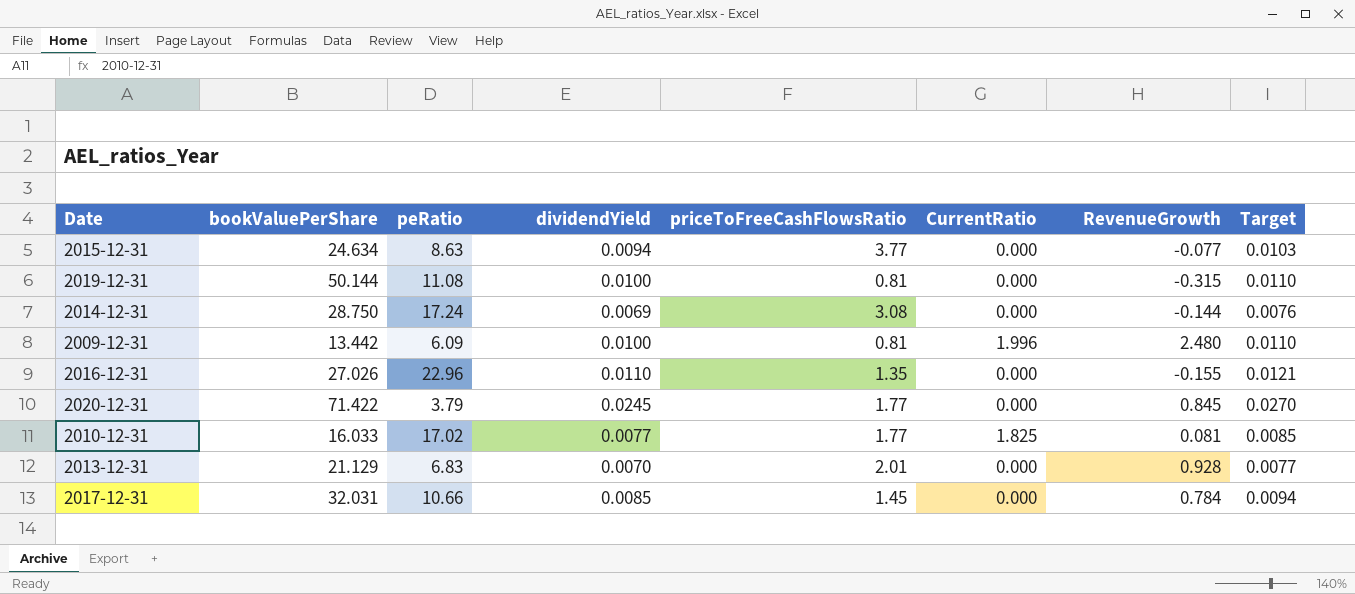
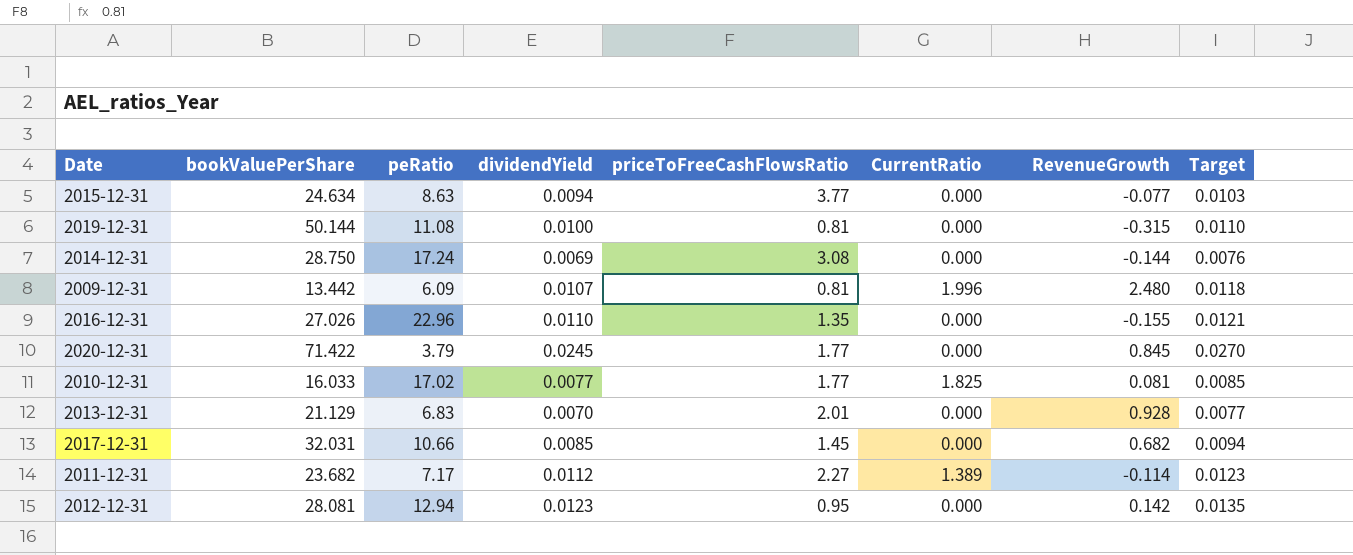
2009-12-31 | dividendYield: 0.0100 -> 0.0107
2009-12-31 | Target: 0.0110 -> 0.0118
2017-12-31 | RevenueGrowth: 0.784 -> 0.682
row 2011-12-31: none -> 23.682 | 7.17 | 0.0112 | 2.27 | 1.389 | -0.114 | 0.0123
row 2012-12-31: none -> 28.081 | 12.94 | 0.0123 | 0.95 | 0.000 | 0.142 | 0.0135

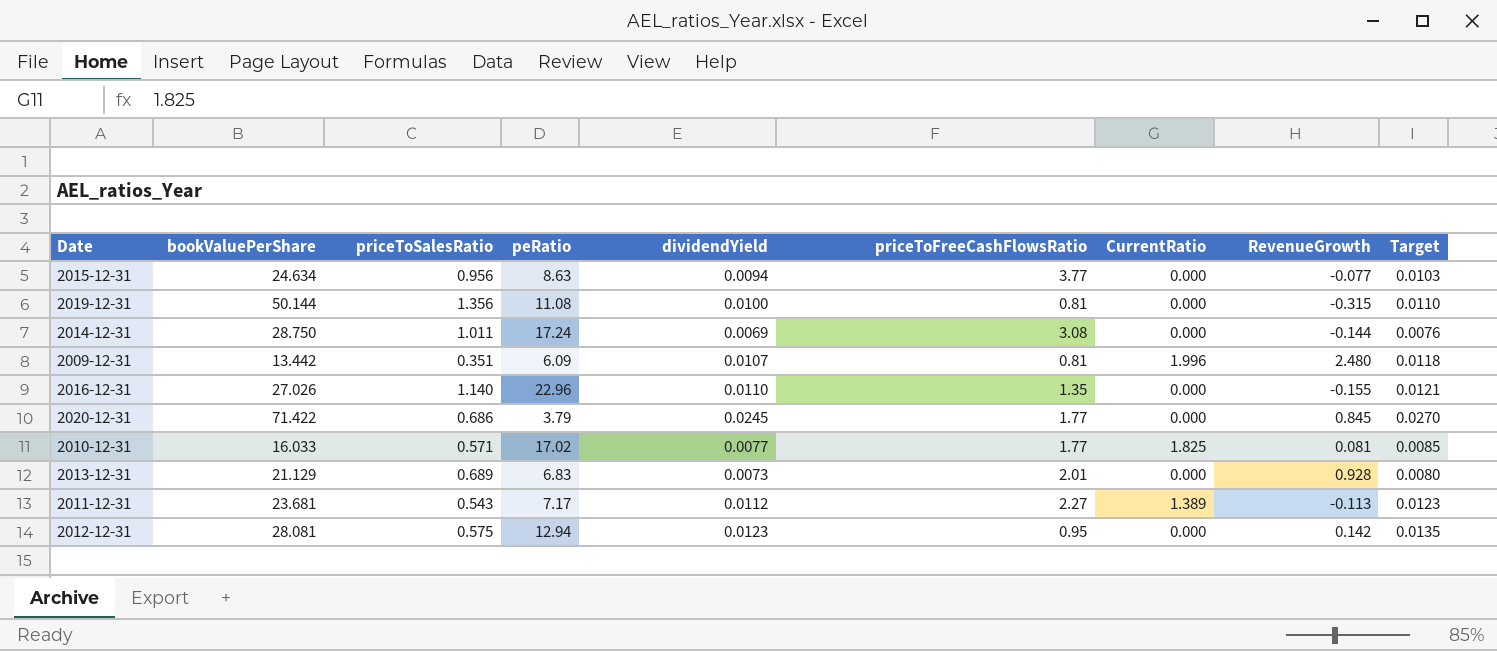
column priceToSalesRatio | position: none -> 3
row 2017-12-31: 32.031 | 10.66 | 0.0085 | 1.45 | 0.000 | 0.682 | 0.0094 -> none
2013-12-31 | dividendYield: 0.0070 -> 0.0073
2013-12-31 | Target: 0.0077 -> 0.0080
2011-12-31 | bookValuePerShare: 23.682 -> 23.681
2011-12-31 | RevenueGrowth: -0.114 -> -0.113

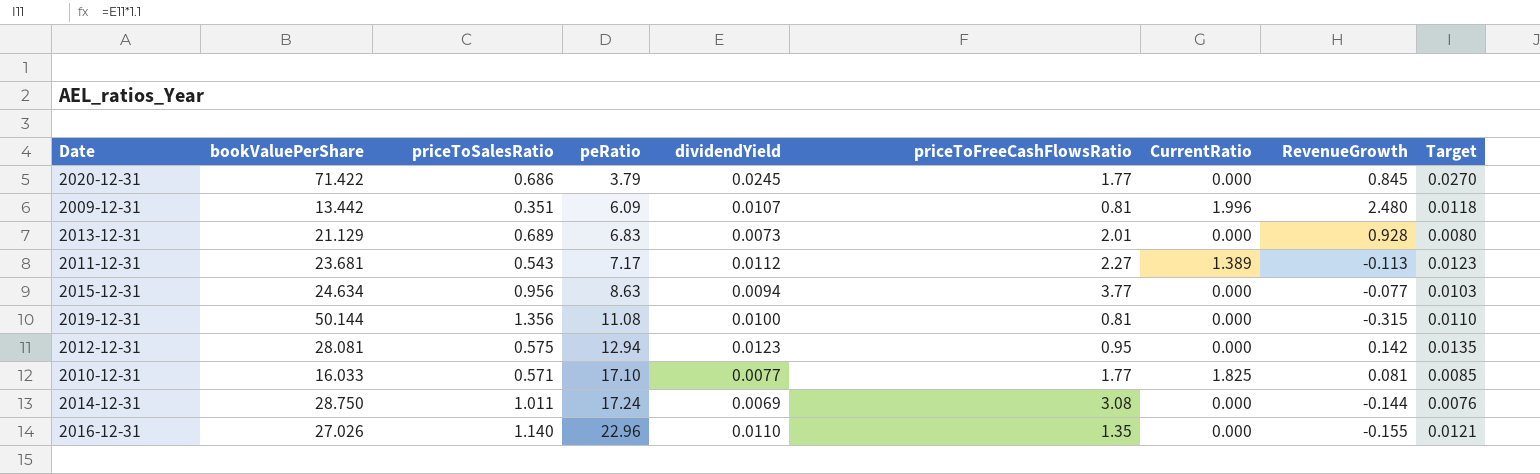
row order: none -> peRatio ascending
2010-12-31 | peRatio: 17.02 -> 17.10

